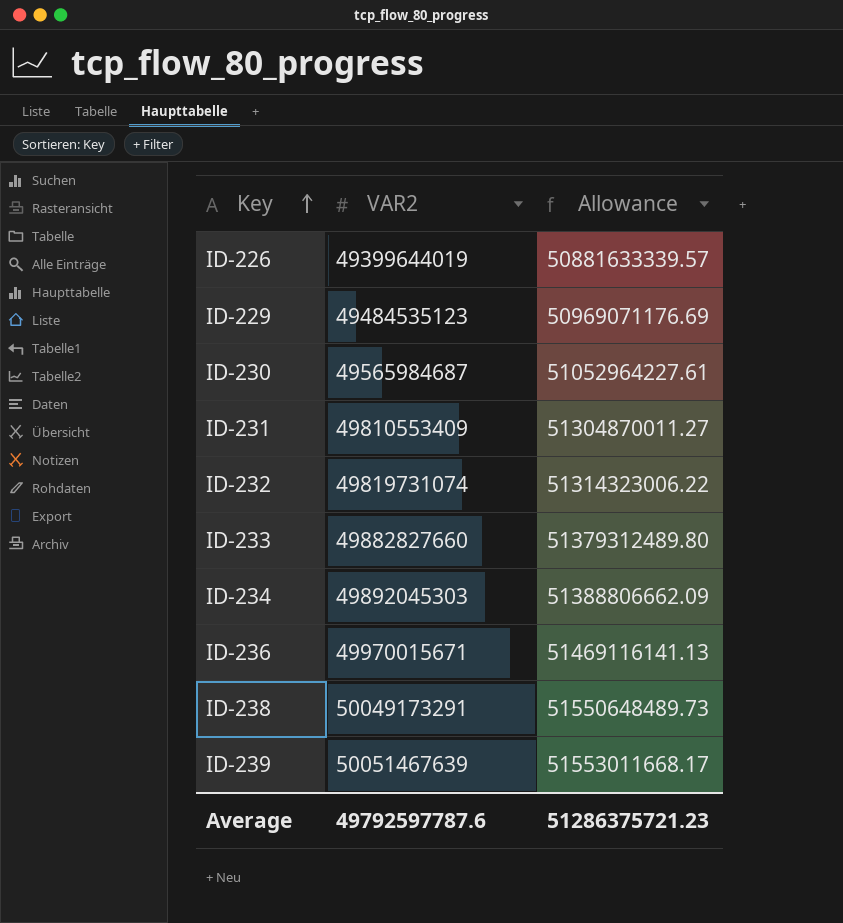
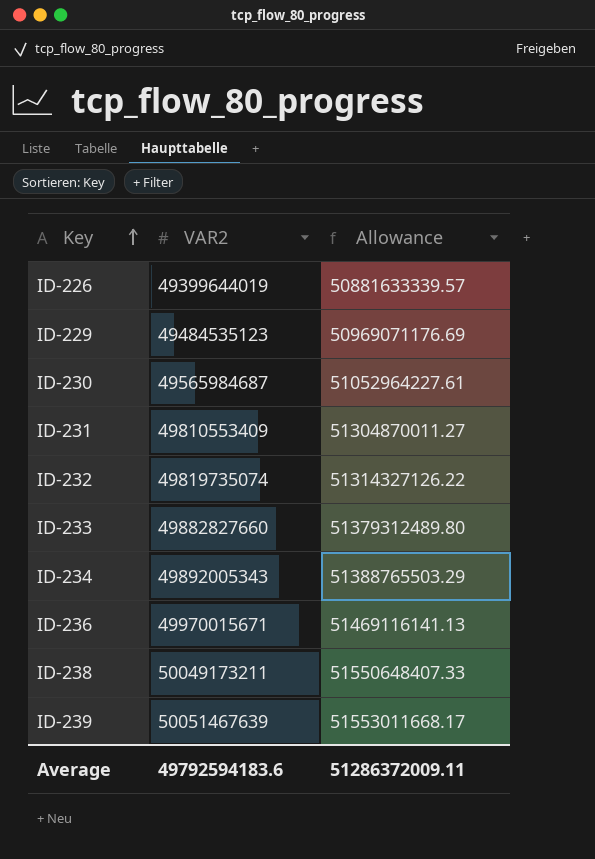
ID-232 | VAR2: 49819731074 -> 49819735074
ID-232 | Allowance: 51314323006.22 -> 51314327126.22
ID-234 | VAR2: 49892045303 -> 49892005343
ID-234 | Allowance: 51388806662.09 -> 51388765503.29
ID-238 | VAR2: 50049173291 -> 50049173211
ID-238 | Allowance: 51550648489.73 -> 51550648407.33
Average | VAR2: 49792597787.6 -> 49792594183.6
Average | Allowance: 51286375721.23 -> 51286372009.11

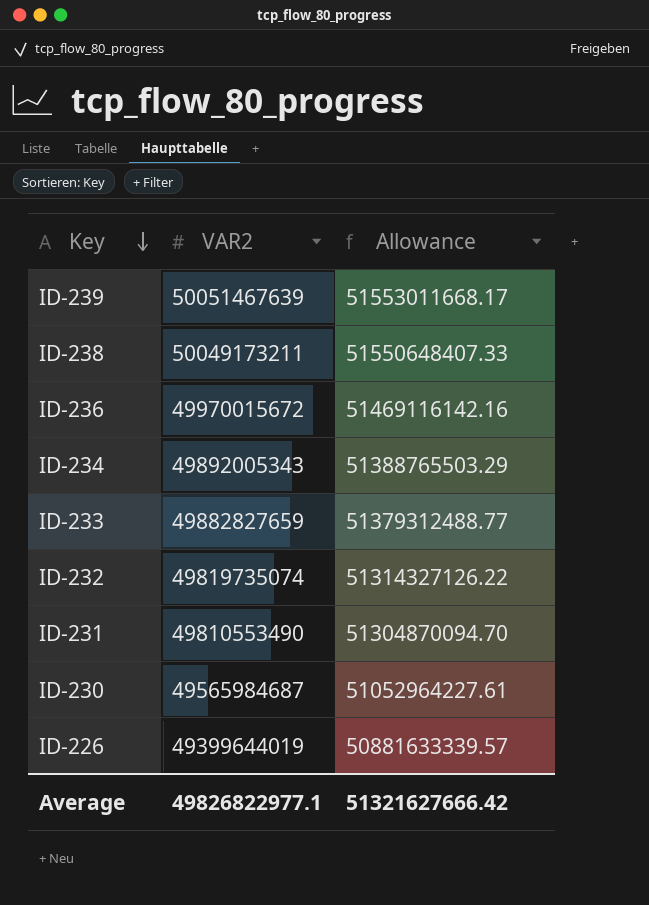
row order: Key ascending -> Key descending
row ID-229: 49484535123 | 50969071176.69 -> none
ID-236 | VAR2: 49970015671 -> 49970015672
ID-236 | Allowance: 51469116141.13 -> 51469116142.16
ID-233 | VAR2: 49882827660 -> 49882827659
ID-233 | Allowance: 51379312489.80 -> 51379312488.77
ID-231 | VAR2: 49810553409 -> 49810553490
ID-231 | Allowance: 51304870011.27 -> 51304870094.70
Average | VAR2: 49792594183.6 -> 49826822977.1
Average | Allowance: 51286372009.11 -> 51321627666.42

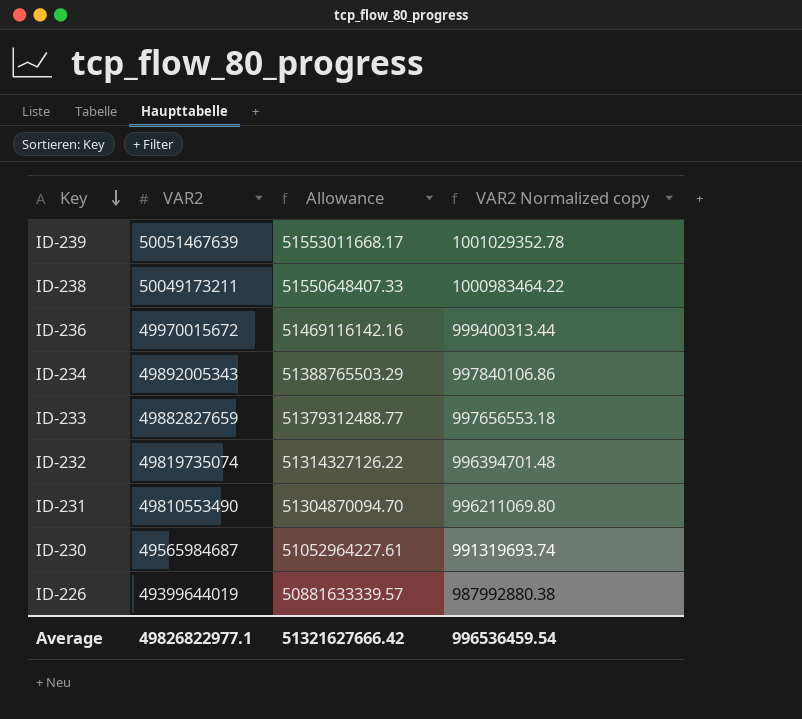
column VAR2 Normalized copy | formula: none -> [VAR2] * 0.02

